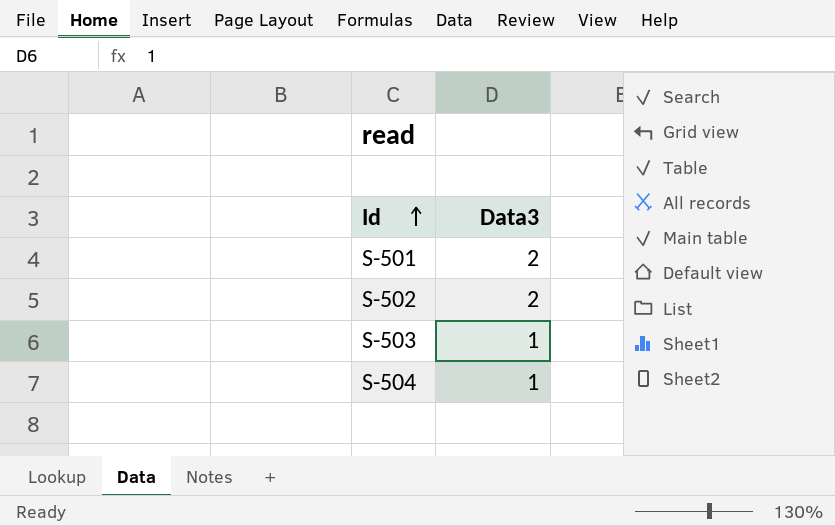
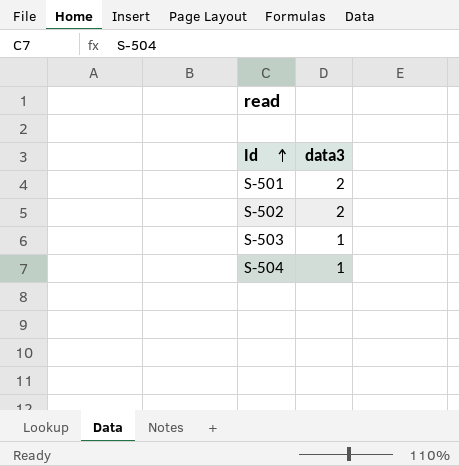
column name: Data3 -> data3

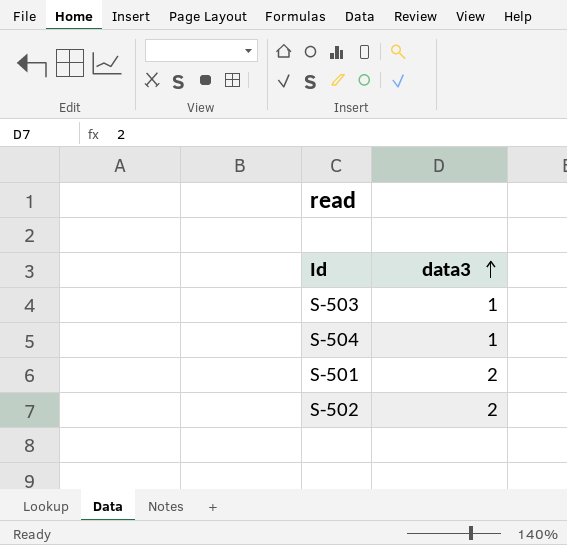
row order: Id ascending -> data3 ascending

